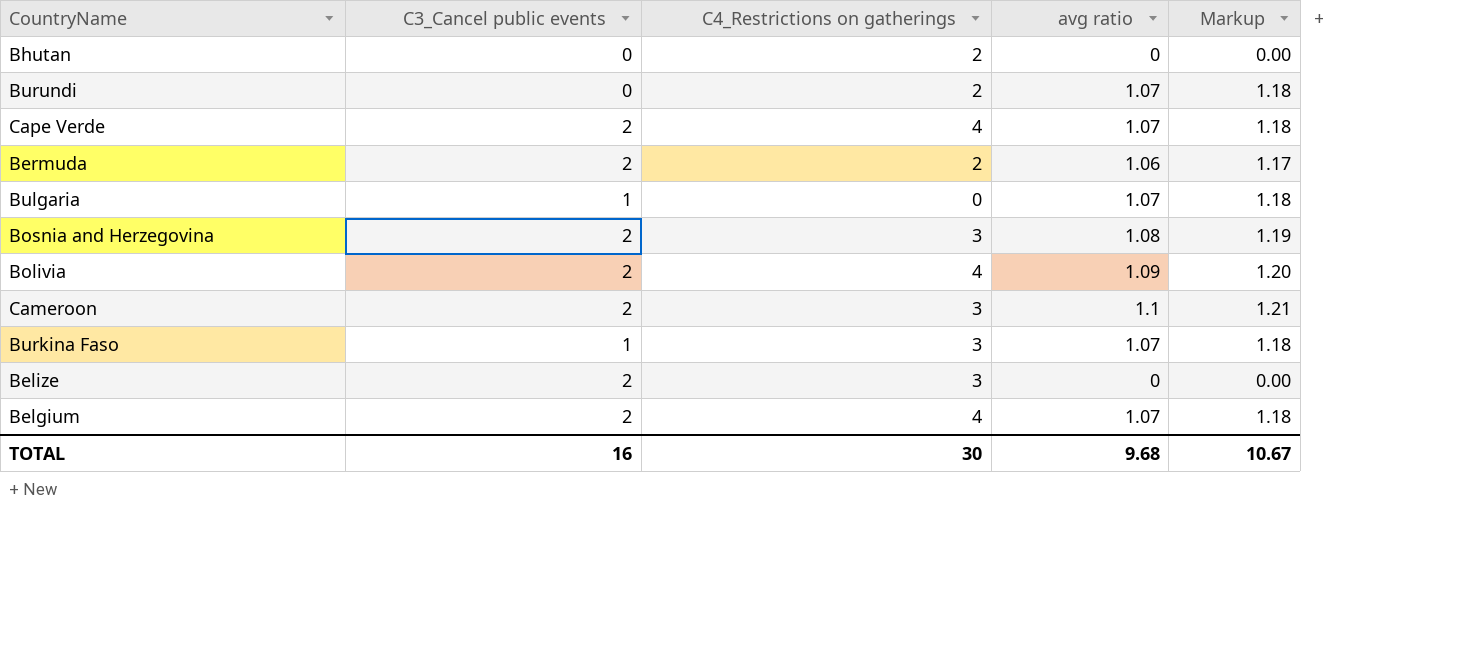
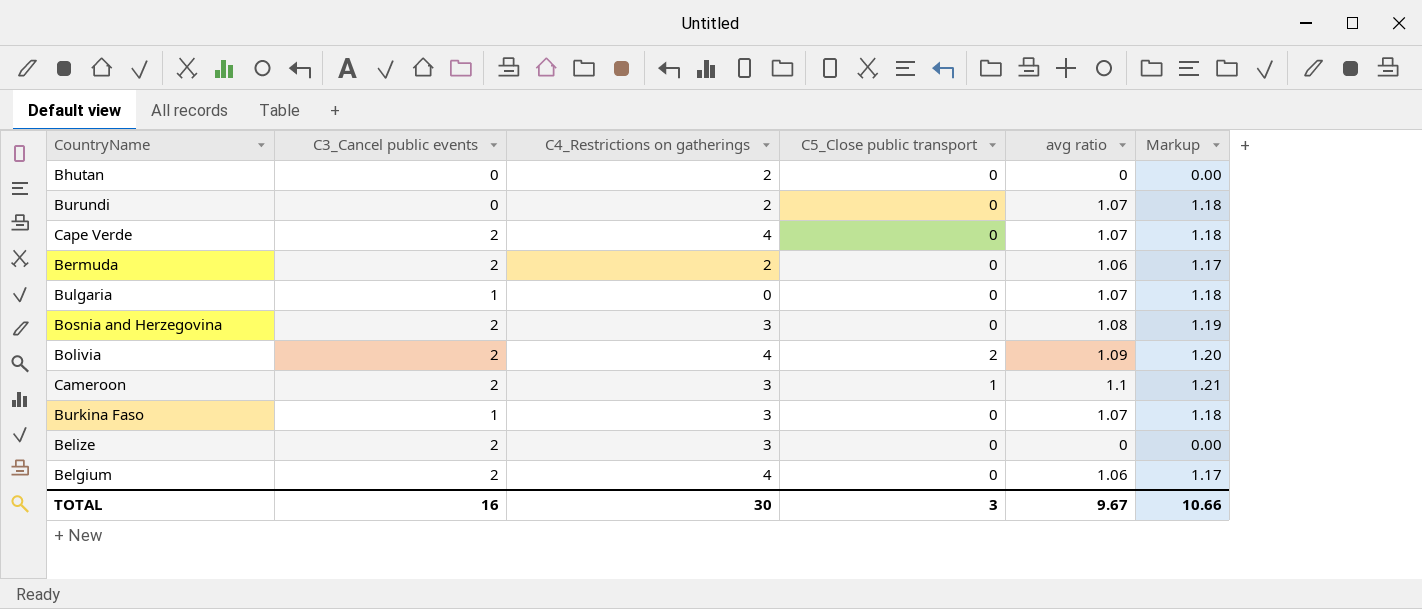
column C5_Close public transport | position: none -> 4
Belgium | avg ratio: 1.07 -> 1.06
Belgium | Markup: 1.18 -> 1.17
TOTAL | avg ratio: 9.68 -> 9.67
TOTAL | Markup: 10.67 -> 10.66

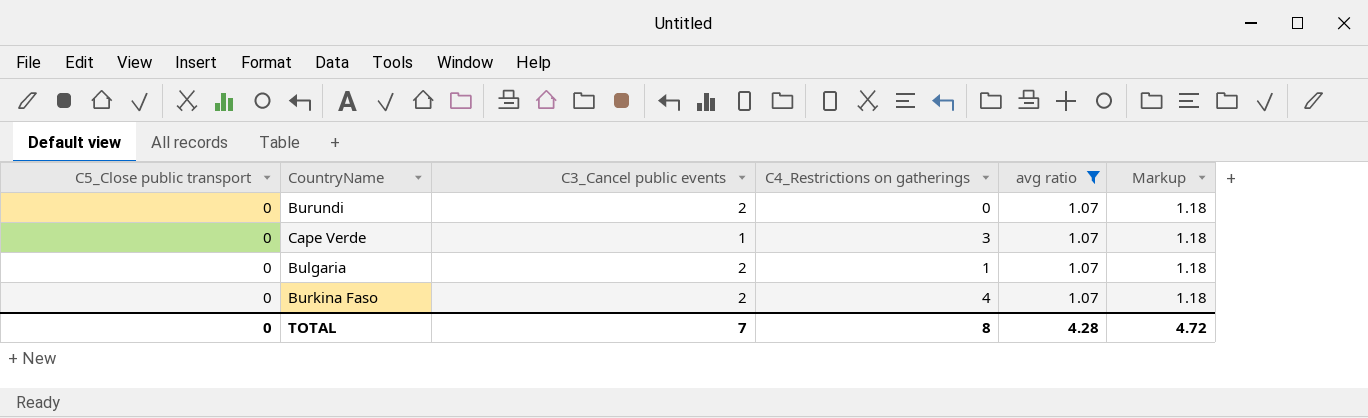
filter: none -> avg ratio = 1.07
column C5_Close public transport | position: 4 -> 1
Burundi | C3_Cancel public events: 0 -> 2
Burundi | C4_Restrictions on gatherings: 2 -> 0
Cape Verde | C3_Cancel public events: 2 -> 1
Cape Verde | C4_Restrictions on gatherings: 4 -> 3
Bulgaria | C3_Cancel public events: 1 -> 2
Bulgaria | C4_Restrictions on gatherings: 0 -> 1
Burkina Faso | C3_Cancel public events: 1 -> 2
Burkina Faso | C4_Restrictions on gatherings: 3 -> 4
TOTAL | C5_Close public transport: 3 -> 0
TOTAL | C3_Cancel public events: 16 -> 7
TOTAL | C4_Restrictions on gatherings: 30 -> 8
TOTAL | avg ratio: 9.67 -> 4.28
TOTAL | Markup: 10.66 -> 4.72

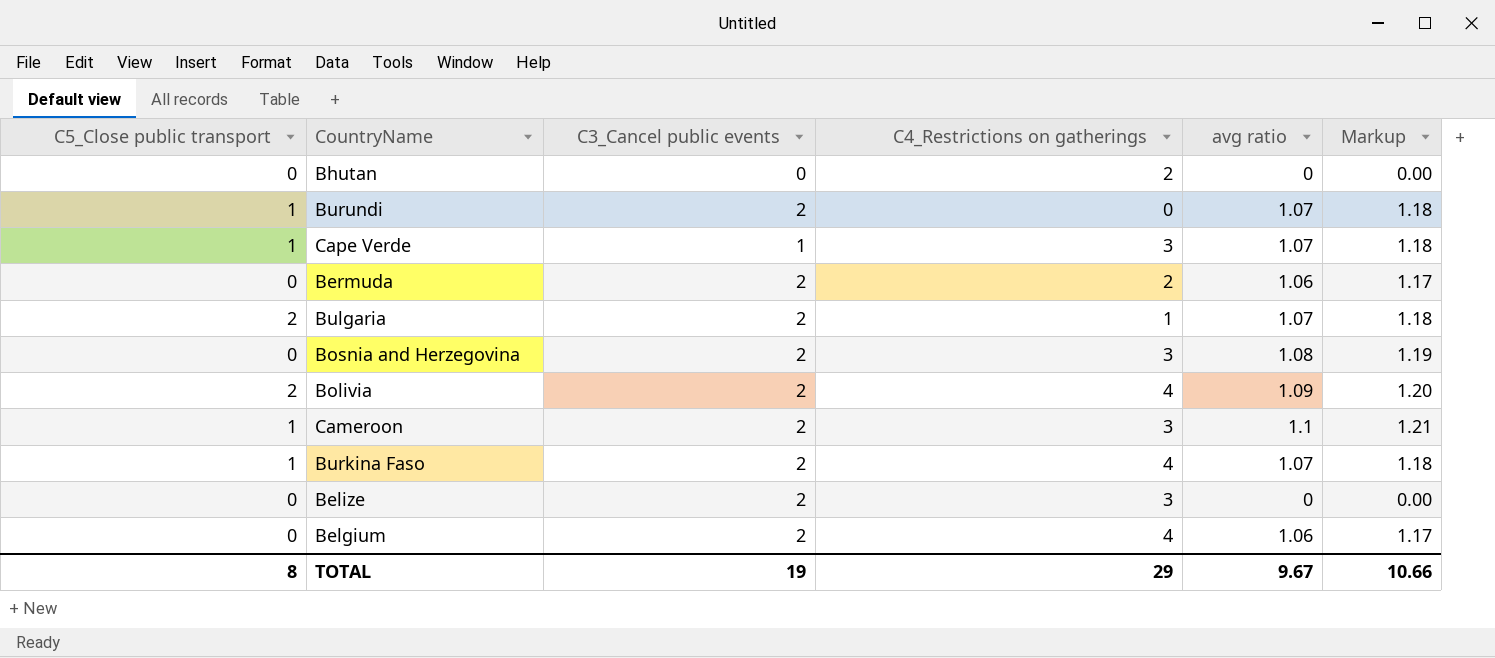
filter: avg ratio = 1.07 -> none
Burundi | C5_Close public transport: 0 -> 1
Cape Verde | C5_Close public transport: 0 -> 1
Bulgaria | C5_Close public transport: 0 -> 2
Burkina Faso | C5_Close public transport: 0 -> 1
TOTAL | C5_Close public transport: 0 -> 8
TOTAL | C3_Cancel public events: 7 -> 19
TOTAL | C4_Restrictions on gatherings: 8 -> 29
TOTAL | avg ratio: 4.28 -> 9.67
TOTAL | Markup: 4.72 -> 10.66

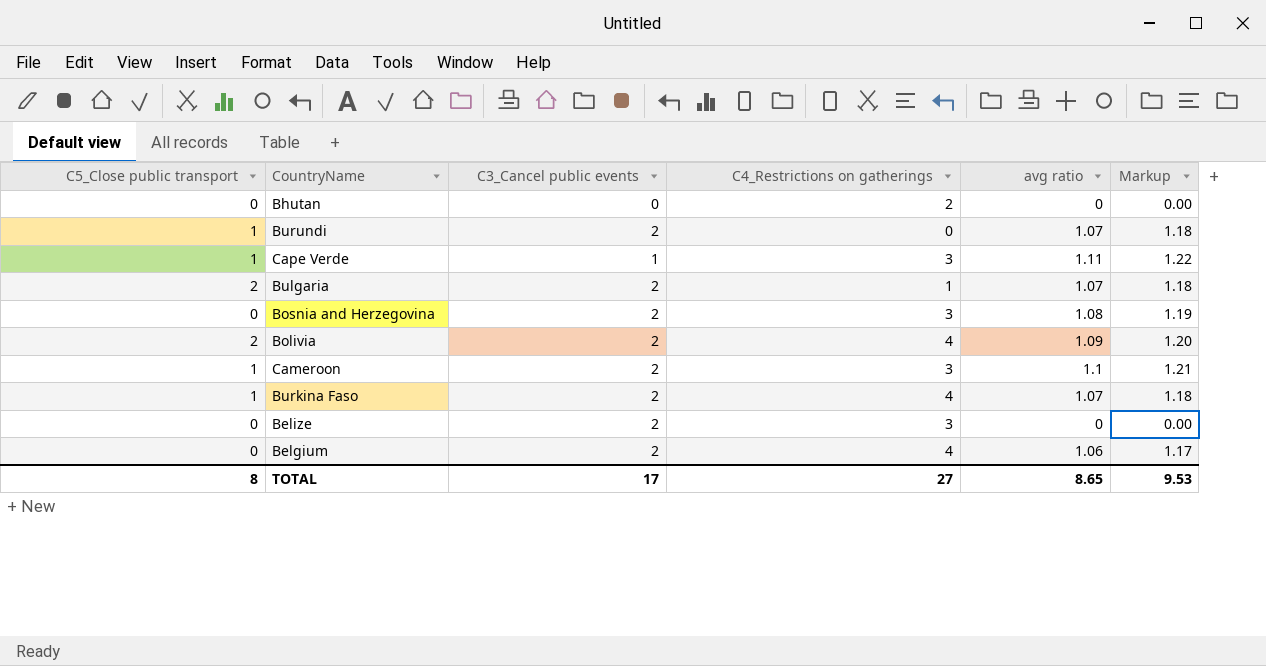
row Bermuda: 0 | 2 | 2 | 1.06 | 1.17 -> none
Cape Verde | avg ratio: 1.07 -> 1.11
Cape Verde | Markup: 1.18 -> 1.22
TOTAL | C3_Cancel public events: 19 -> 17
TOTAL | C4_Restrictions on gatherings: 29 -> 27
TOTAL | avg ratio: 9.67 -> 8.65
TOTAL | Markup: 10.66 -> 9.53

